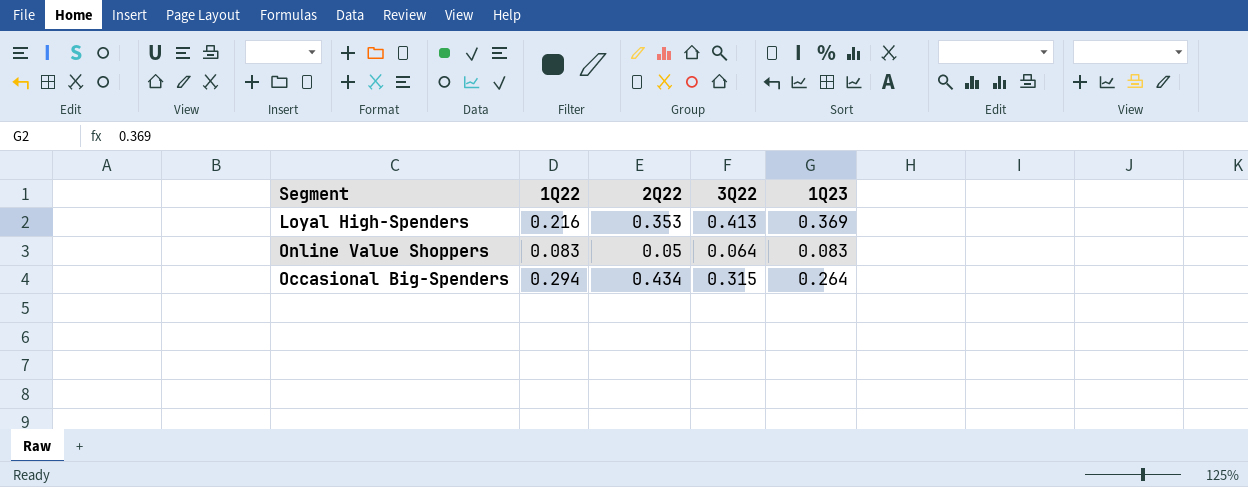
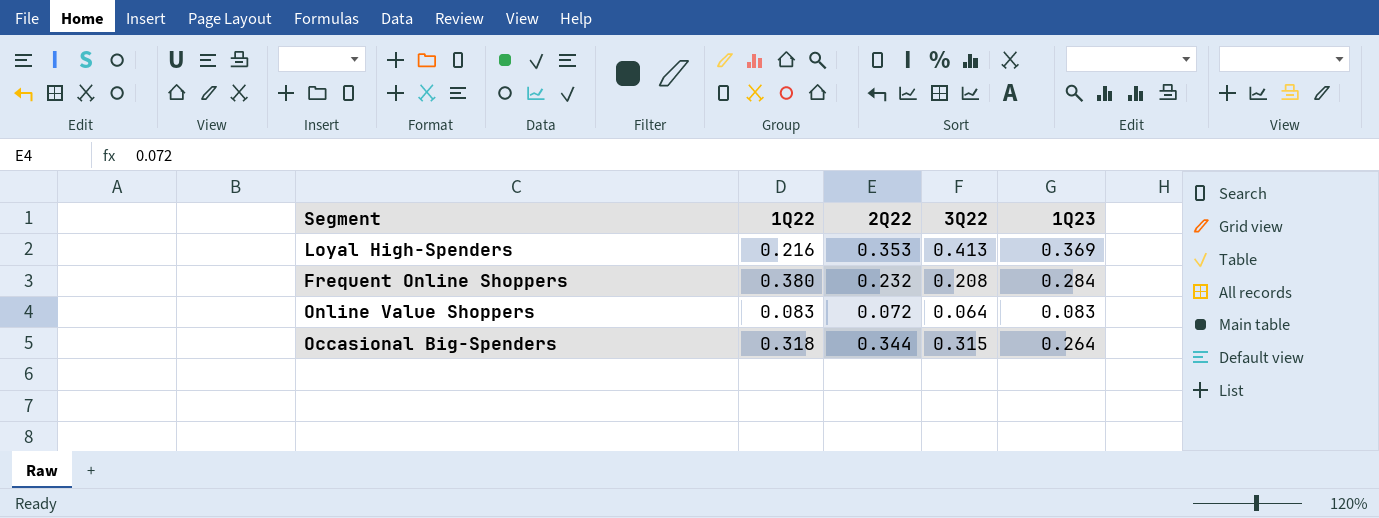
row Frequent Online Shoppers: none -> 0.380 | 0.232 | 0.208 | 0.284
Online Value Shoppers | 2Q22: 0.05 -> 0.072
Occasional Big-Spenders | 1Q22: 0.294 -> 0.318
Occasional Big-Spenders | 2Q22: 0.434 -> 0.344

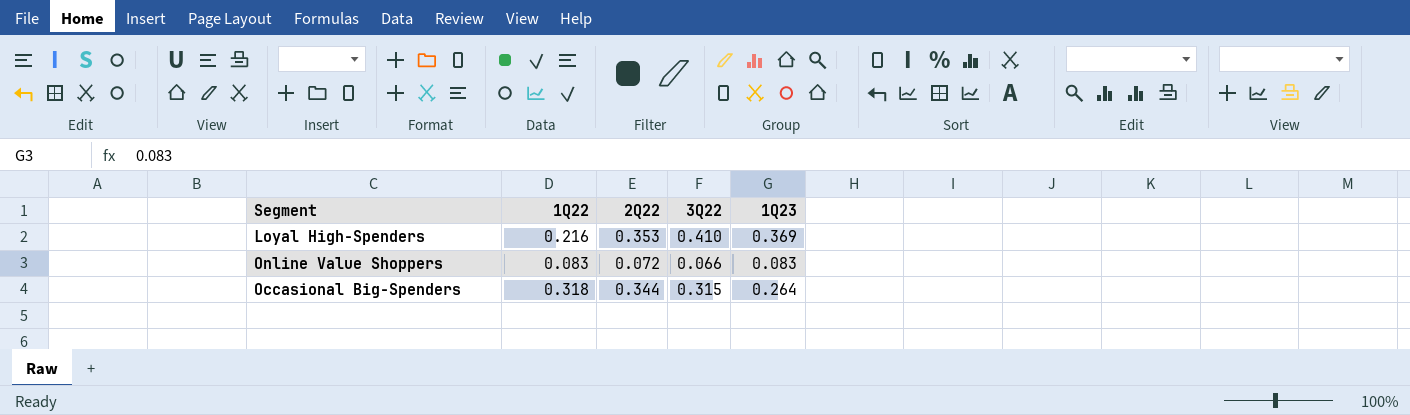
row Frequent Online Shoppers: 0.380 | 0.232 | 0.208 | 0.284 -> none
Loyal High-Spenders | 3Q22: 0.413 -> 0.410
Online Value Shoppers | 3Q22: 0.064 -> 0.066

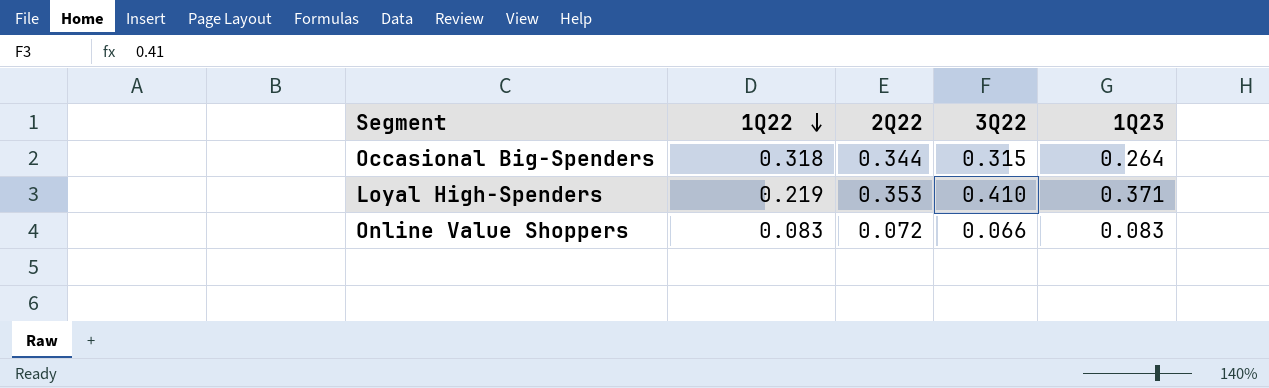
row order: none -> 1Q22 descending
Loyal High-Spenders | 1Q22: 0.216 -> 0.219
Loyal High-Spenders | 1Q23: 0.369 -> 0.371

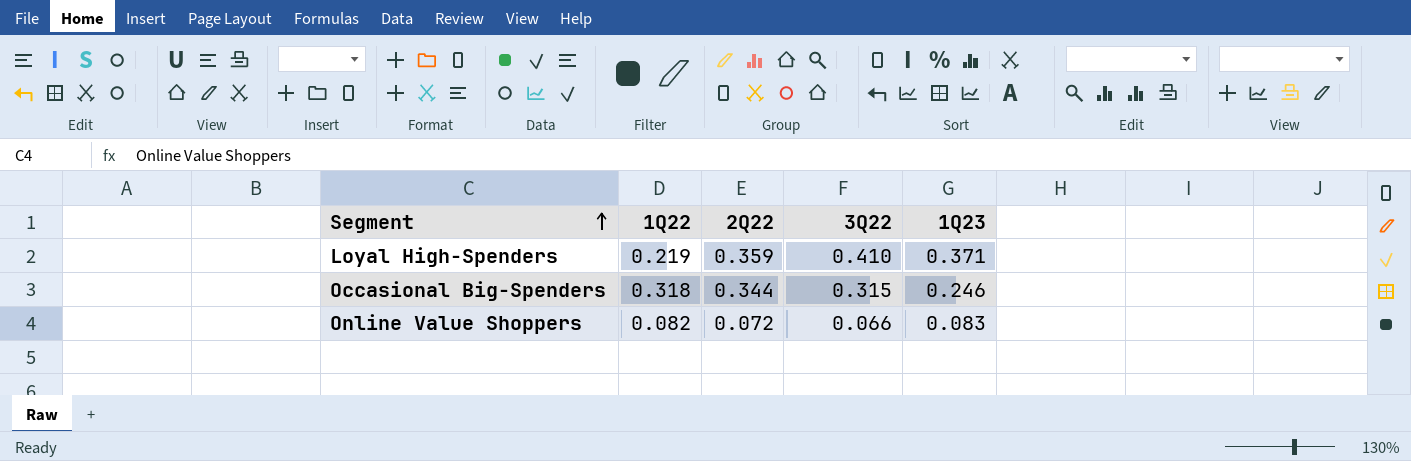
row order: 1Q22 descending -> Segment ascending
Loyal High-Spenders | 2Q22: 0.353 -> 0.359
Occasional Big-Spenders | 1Q23: 0.264 -> 0.246
Online Value Shoppers | 1Q22: 0.083 -> 0.082

